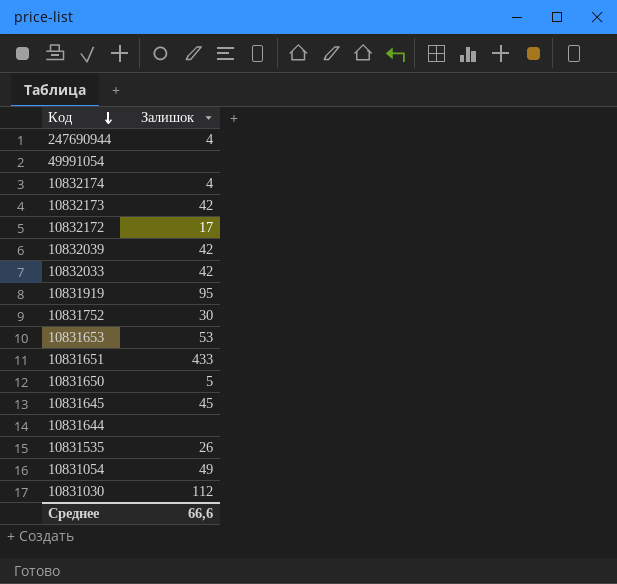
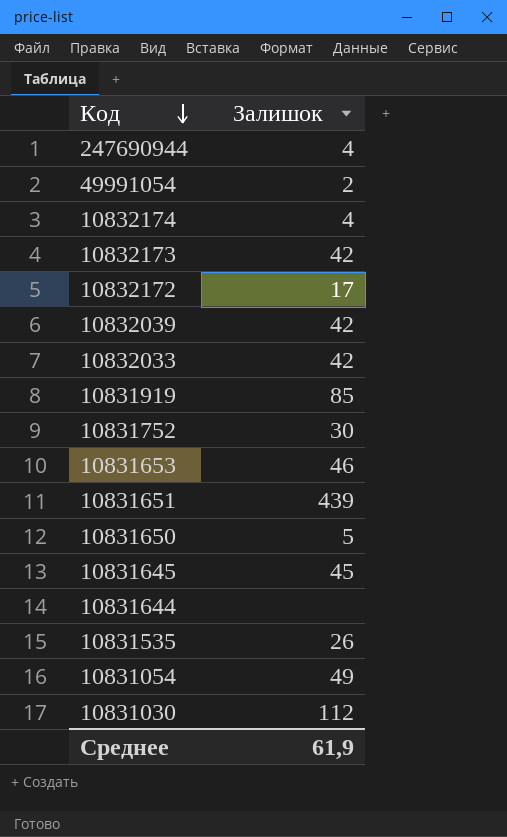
49991054 | Залишок: none -> 2
10831919 | Залишок: 95 -> 85
10831653 | Залишок: 53 -> 46
10831651 | Залишок: 433 -> 439
Среднее | Залишок: 66,6 -> 61,9

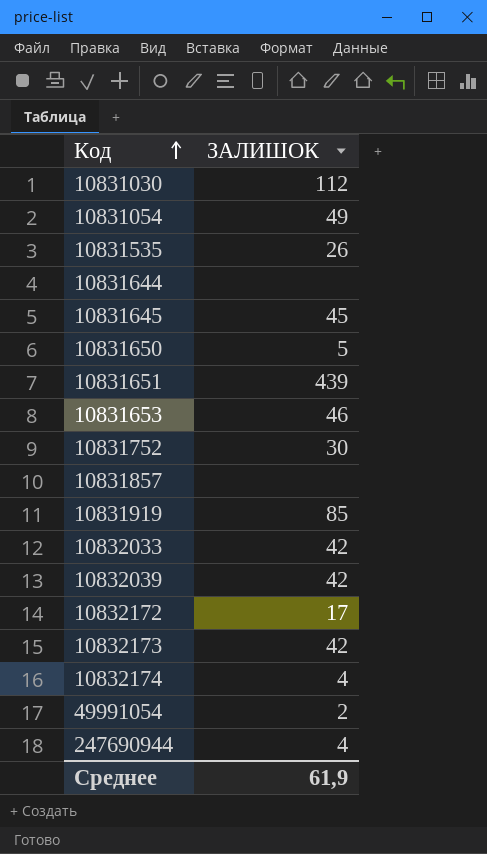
row order: Код descending -> Код ascending
column name: Залишок -> ЗАЛИШОК
row 10831857: none -> none

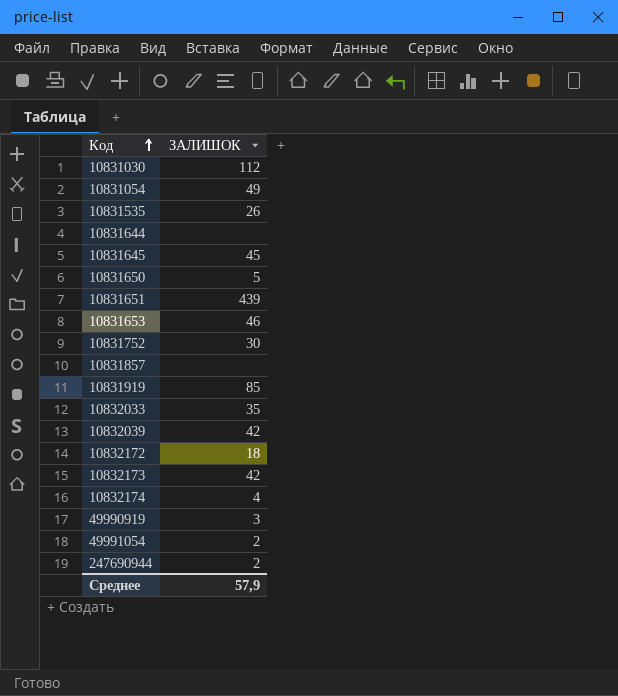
10832033 | ЗАЛИШОК: 42 -> 35
10832172 | ЗАЛИШОК: 17 -> 18
row 49990919: none -> 3
247690944 | ЗАЛИШОК: 4 -> 2
Среднее | ЗАЛИШОК: 61,9 -> 57,9

